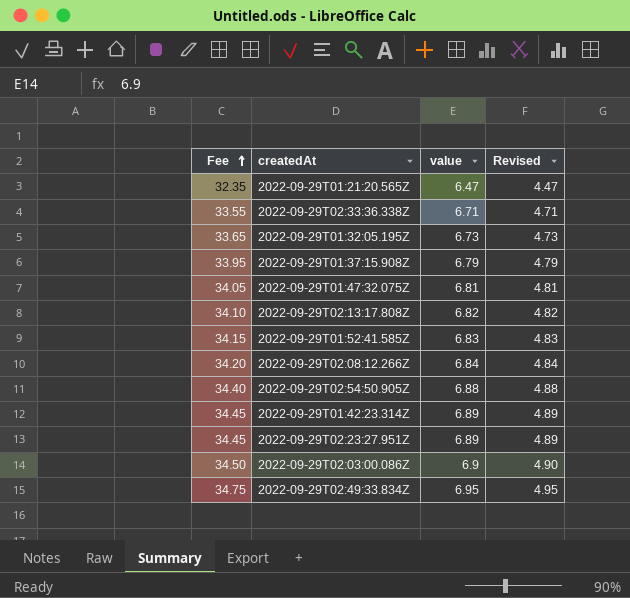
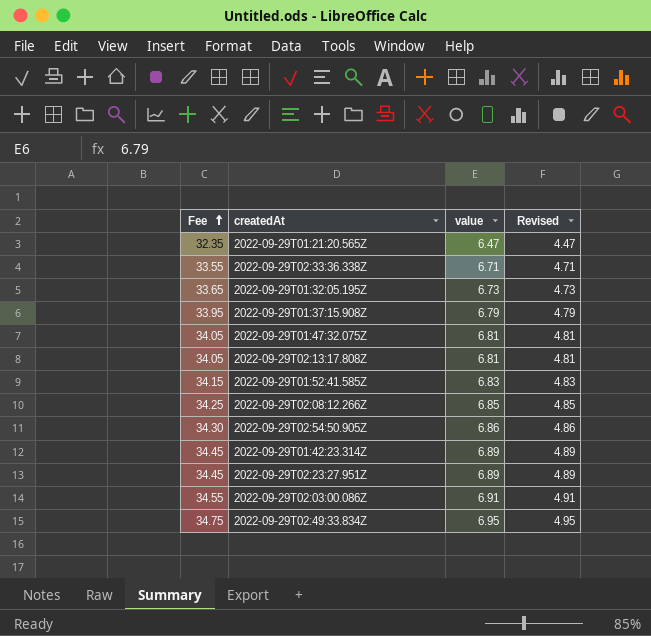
2022-09-29T02:13:17.808Z | Fee: 34.10 -> 34.05
2022-09-29T02:13:17.808Z | value: 6.82 -> 6.81
2022-09-29T02:13:17.808Z | Revised: 4.82 -> 4.81
2022-09-29T02:08:12.266Z | Fee: 34.20 -> 34.25
2022-09-29T02:08:12.266Z | value: 6.84 -> 6.85
2022-09-29T02:08:12.266Z | Revised: 4.84 -> 4.85
2022-09-29T02:54:50.905Z | Fee: 34.40 -> 34.30
2022-09-29T02:54:50.905Z | value: 6.88 -> 6.86
2022-09-29T02:54:50.905Z | Revised: 4.88 -> 4.86
2022-09-29T02:03:00.086Z | Fee: 34.50 -> 34.55
2022-09-29T02:03:00.086Z | value: 6.9 -> 6.91
2022-09-29T02:03:00.086Z | Revised: 4.90 -> 4.91

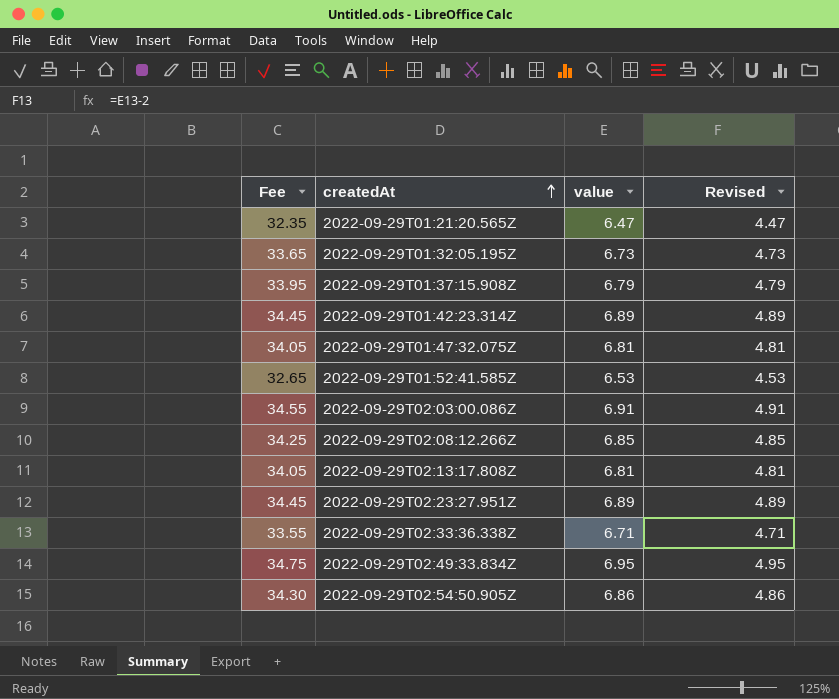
row order: Fee ascending -> createdAt ascending
2022-09-29T01:52:41.585Z | Fee: 34.15 -> 32.65
2022-09-29T01:52:41.585Z | value: 6.83 -> 6.53
2022-09-29T01:52:41.585Z | Revised: 4.83 -> 4.53

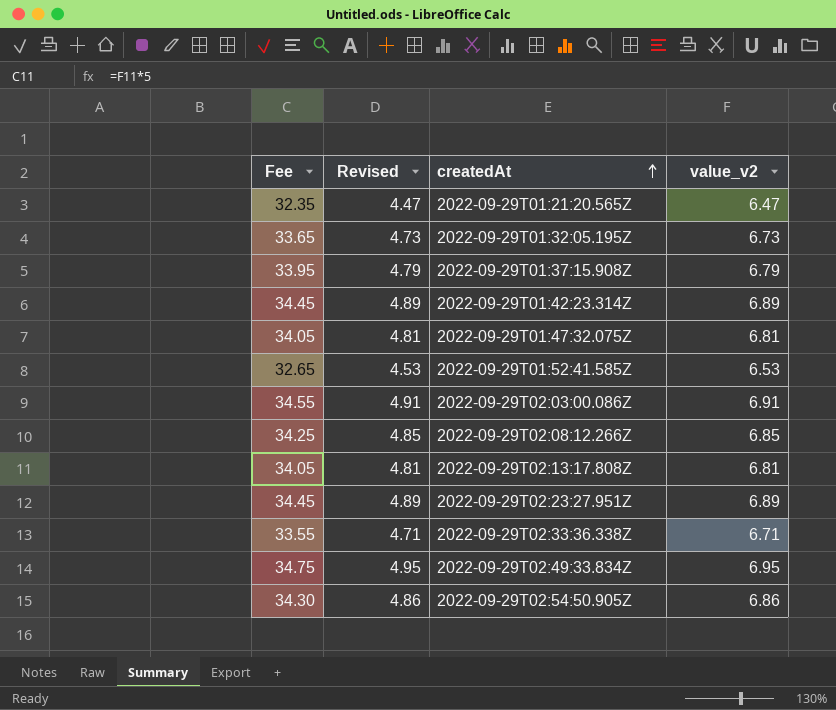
column Revised | position: 4 -> 2
column name: value -> value_v2

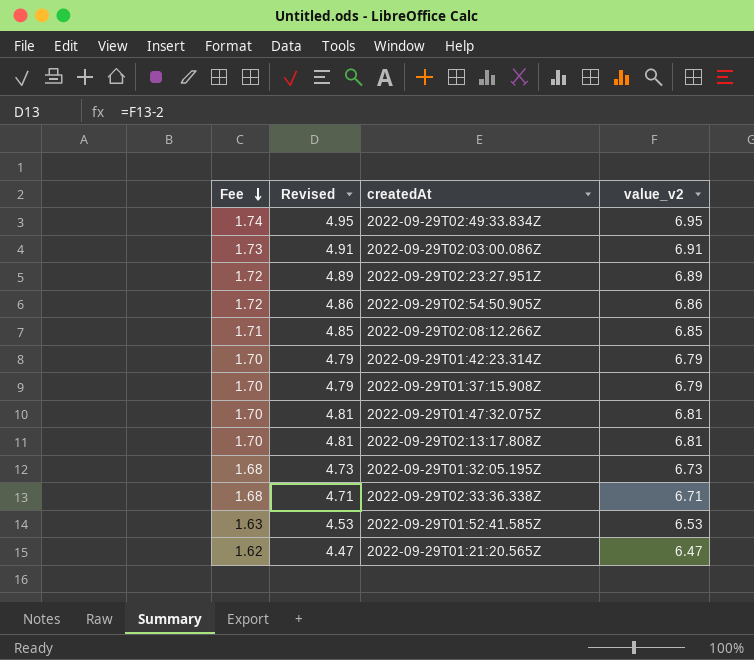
row order: createdAt ascending -> Fee descending
column Fee | formula: [value_v2] * 5 -> [value_v2] * 0.25
2022-09-29T01:42:23.314Z | Revised: 4.89 -> 4.79
2022-09-29T01:42:23.314Z | value_v2: 6.89 -> 6.79

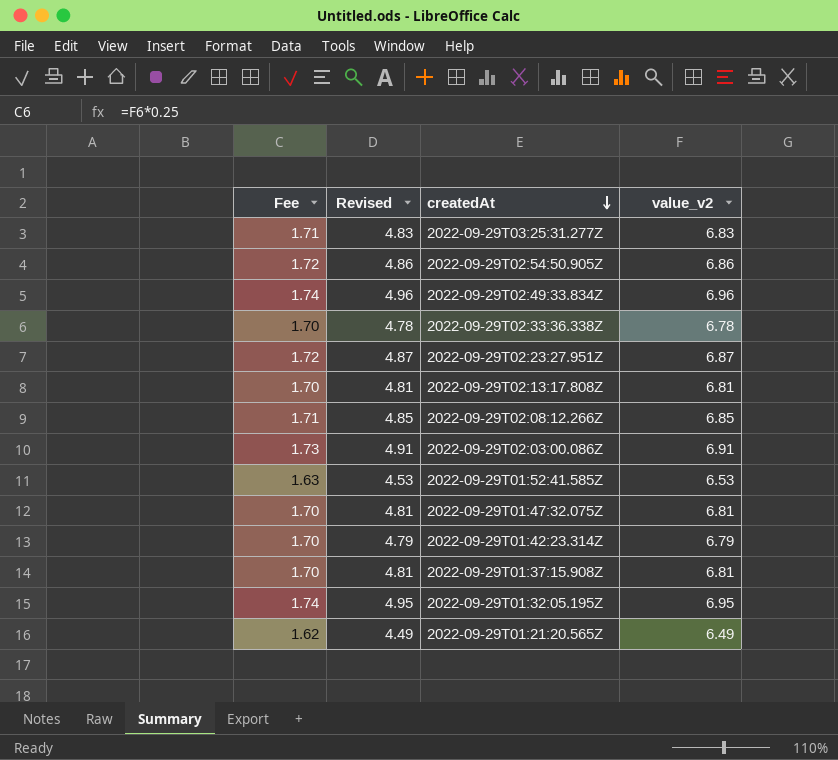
row order: Fee descending -> createdAt descending
row 2022-09-29T03:25:31.277Z: none -> 1.71 | 4.83 | 6.83
2022-09-29T02:49:33.834Z | Revised: 4.95 -> 4.96
2022-09-29T02:49:33.834Z | value_v2: 6.95 -> 6.96
2022-09-29T02:33:36.338Z | Fee: 1.68 -> 1.70
2022-09-29T02:33:36.338Z | Revised: 4.71 -> 4.78
2022-09-29T02:33:36.338Z | value_v2: 6.71 -> 6.78
2022-09-29T02:23:27.951Z | Revised: 4.89 -> 4.87
2022-09-29T02:23:27.951Z | value_v2: 6.89 -> 6.87
2022-09-29T01:37:15.908Z | Revised: 4.79 -> 4.81
2022-09-29T01:37:15.908Z | value_v2: 6.79 -> 6.81
2022-09-29T01:32:05.195Z | Fee: 1.68 -> 1.74
2022-09-29T01:32:05.195Z | Revised: 4.73 -> 4.95
2022-09-29T01:32:05.195Z | value_v2: 6.73 -> 6.95
2022-09-29T01:21:20.565Z | Revised: 4.47 -> 4.49
2022-09-29T01:21:20.565Z | value_v2: 6.47 -> 6.49

